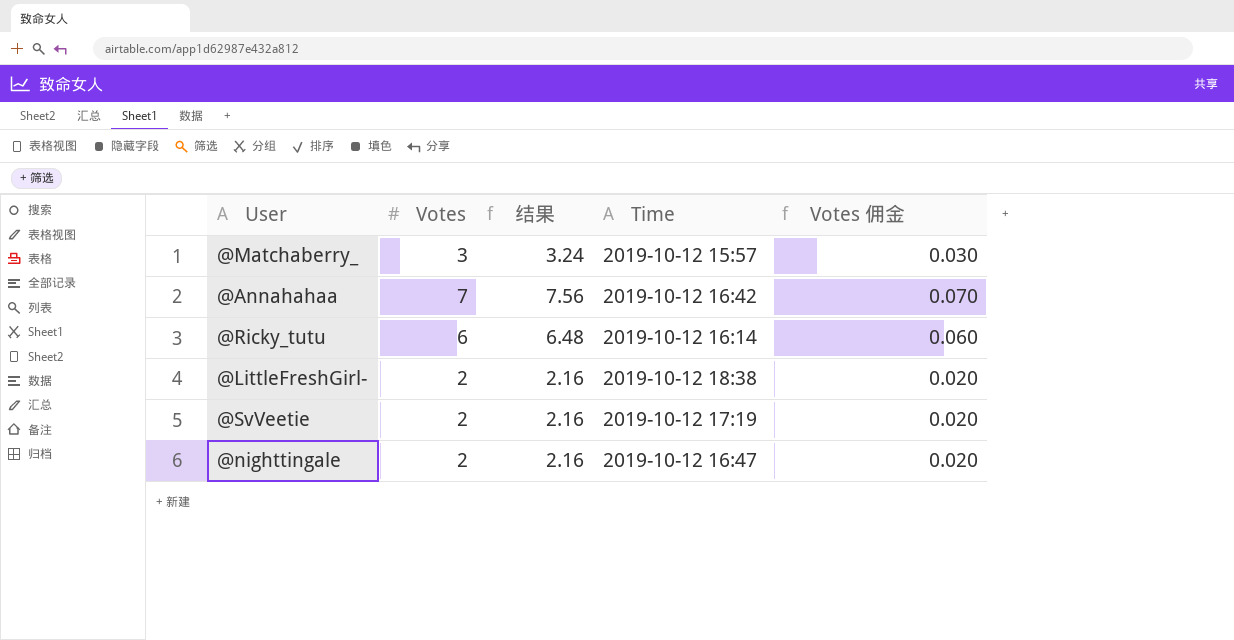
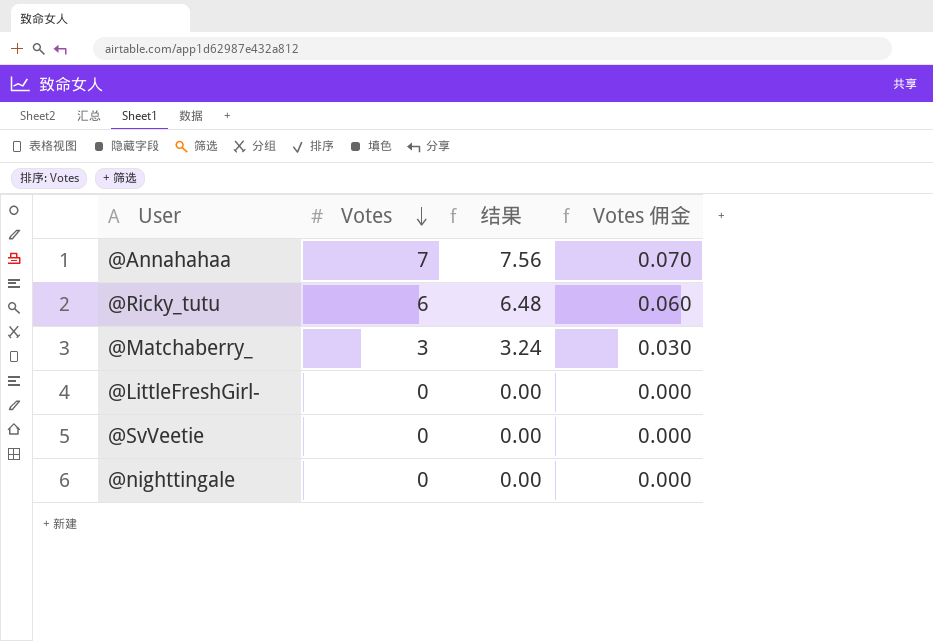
row order: none -> Votes descending
column Time | position: 4 -> none
@LittleFreshGirl- | Votes: 2 -> 0
@LittleFreshGirl- | 结果: 2.16 -> 0.00
@LittleFreshGirl- | Votes 佣金: 0.020 -> 0.000
@SvVeetie | Votes: 2 -> 0
@SvVeetie | 结果: 2.16 -> 0.00
@SvVeetie | Votes 佣金: 0.020 -> 0.000
@nighttingale | Votes: 2 -> 0
@nighttingale | 结果: 2.16 -> 0.00
@nighttingale | Votes 佣金: 0.020 -> 0.000

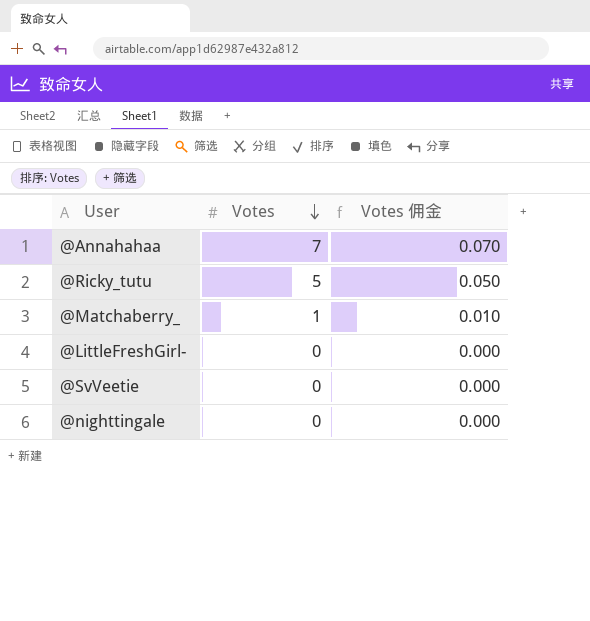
column 结果 | formula: [Votes] * 1.08 -> none
@Ricky_tutu | Votes: 6 -> 5
@Ricky_tutu | Votes 佣金: 0.060 -> 0.050
@Matchaberry_ | Votes: 3 -> 1
@Matchaberry_ | Votes 佣金: 0.030 -> 0.010

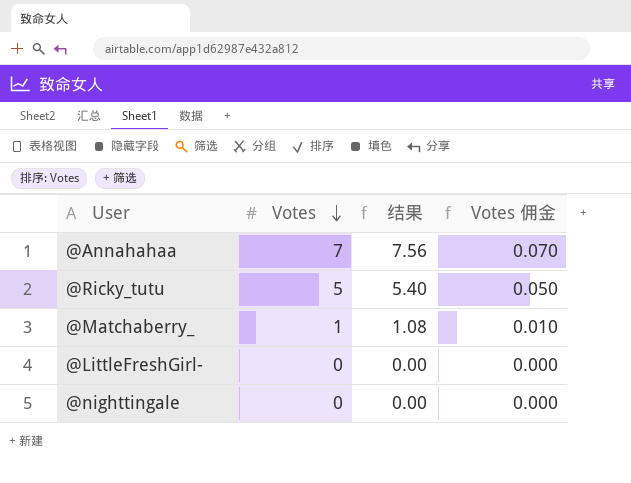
column 结果 | formula: none -> [Votes] * 1.08
row @SvVeetie: 0 | 0.000 -> none

